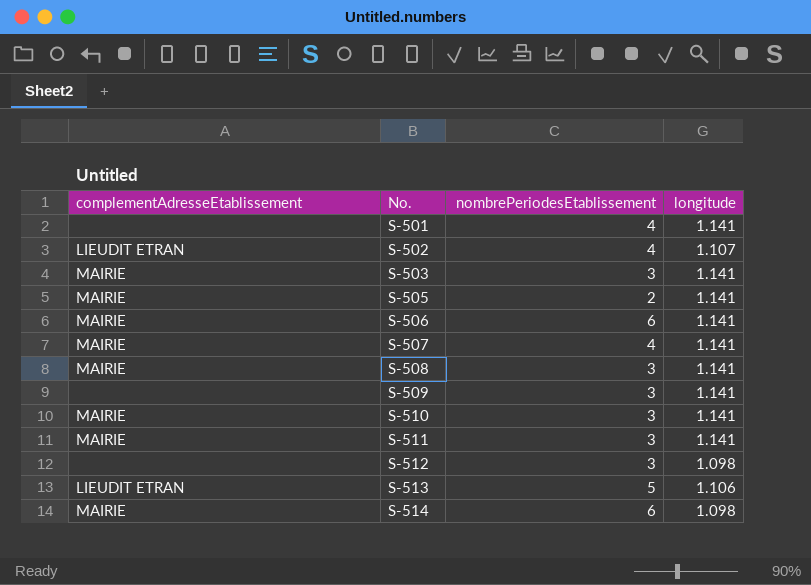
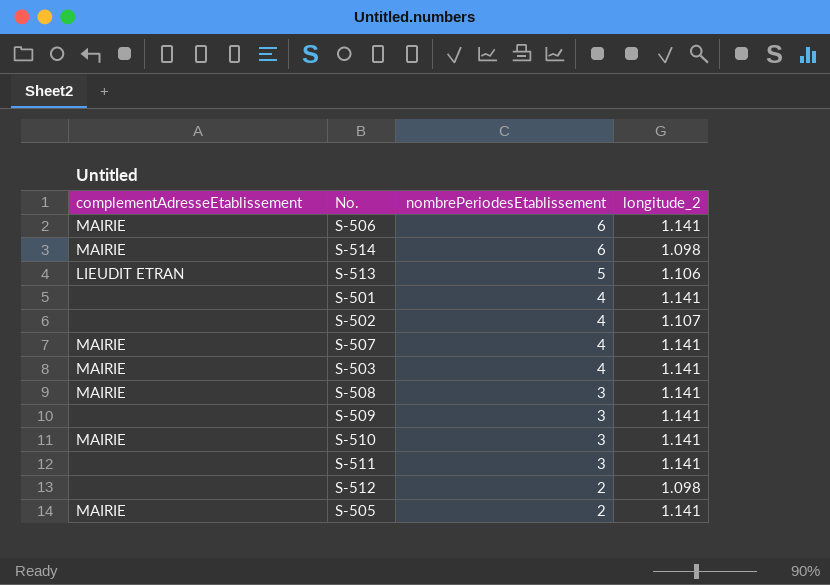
row order: No. ascending -> nombrePeriodesEtablissement descending
column name: longitude -> longitude_2
S-502 | complementAdresseEtablissement: LIEUDIT ETRAN -> none
S-503 | nombrePeriodesEtablissement: 3 -> 4
S-511 | complementAdresseEtablissement: MAIRIE -> none
S-512 | nombrePeriodesEtablissement: 3 -> 2

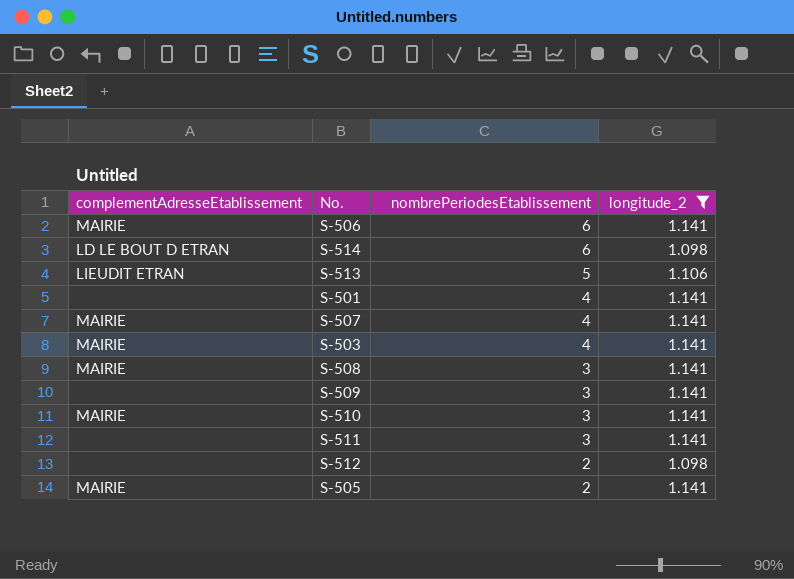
filter: none -> longitude_2 != 1.107
S-514 | complementAdresseEtablissement: MAIRIE -> LD LE BOUT D ETRAN

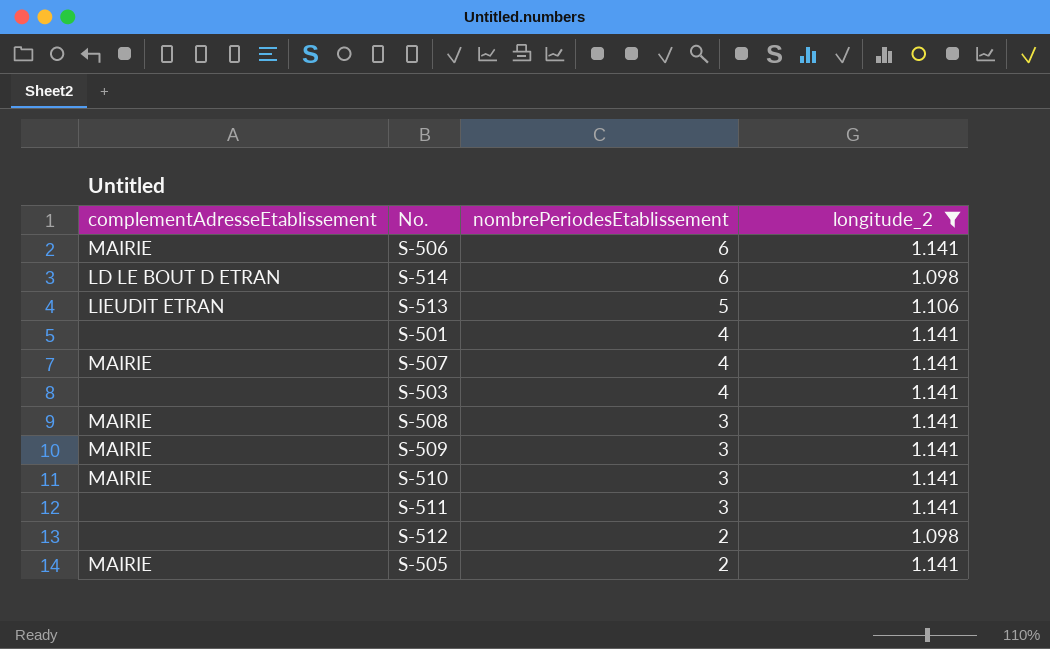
S-503 | complementAdresseEtablissement: MAIRIE -> none
S-509 | complementAdresseEtablissement: none -> MAIRIE

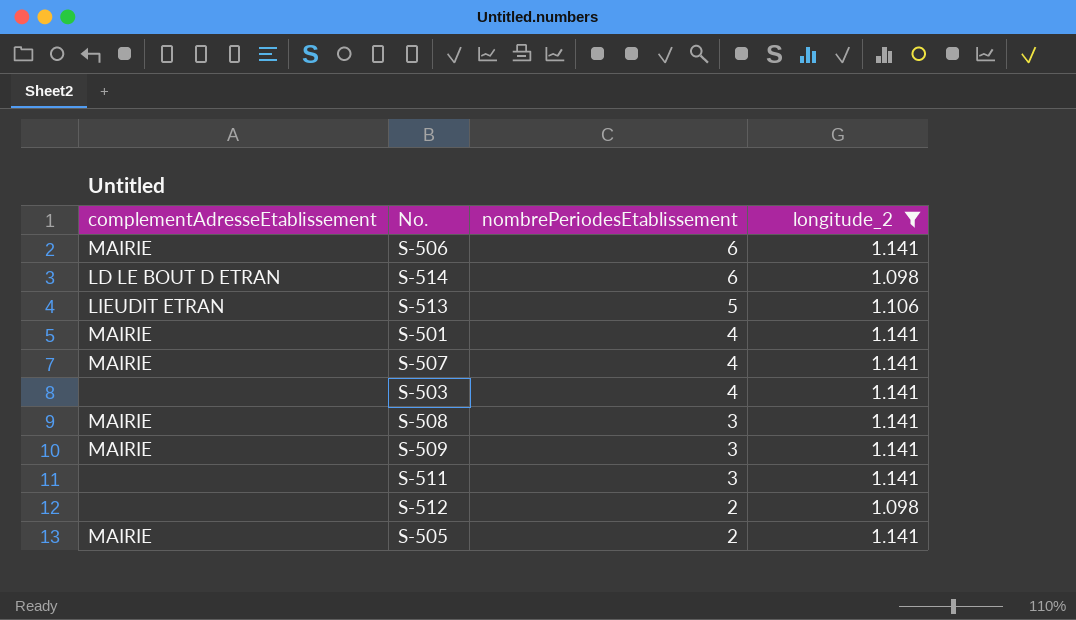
row S-510: MAIRIE | 3 | 1.141 -> none
S-501 | complementAdresseEtablissement: none -> MAIRIE

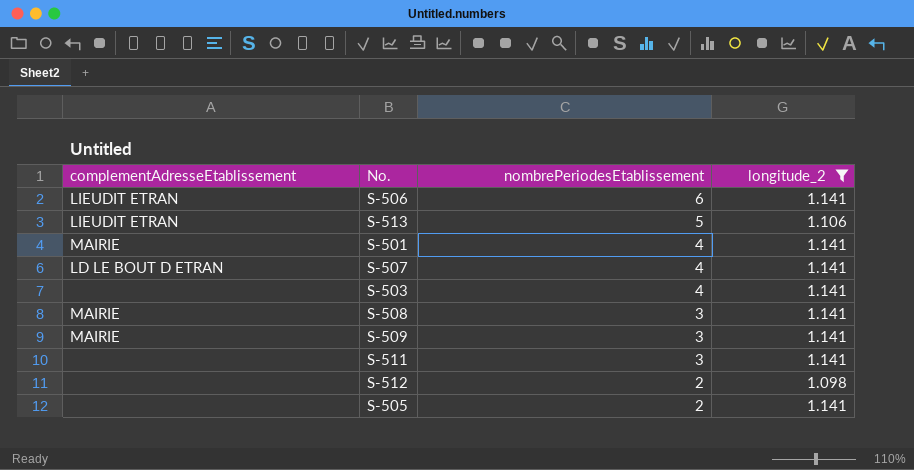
row S-514: LD LE BOUT D ETRAN | 6 | 1.098 -> none
S-506 | complementAdresseEtablissement: MAIRIE -> LIEUDIT ETRAN
S-507 | complementAdresseEtablissement: MAIRIE -> LD LE BOUT D ETRAN
S-505 | complementAdresseEtablissement: MAIRIE -> none

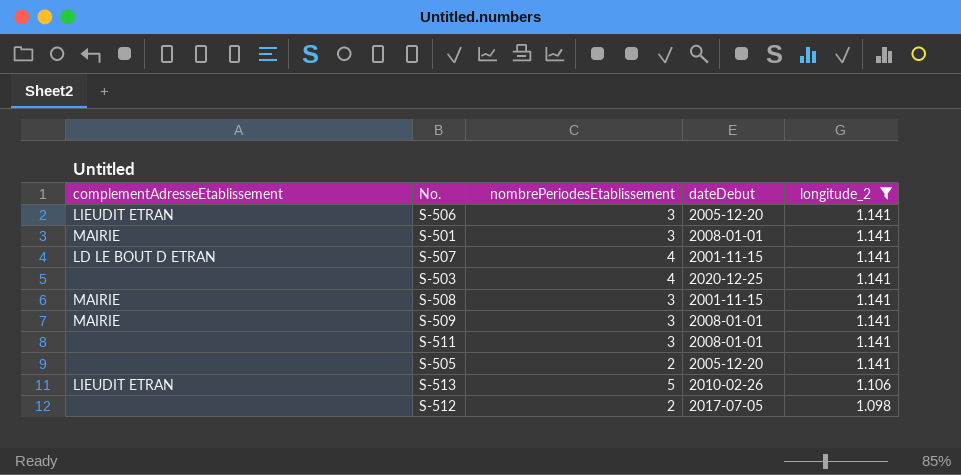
row order: nombrePeriodesEtablissement descending -> longitude_2 descending
column dateDebut | position: none -> 4
S-506 | nombrePeriodesEtablissement: 6 -> 3
S-501 | nombrePeriodesEtablissement: 4 -> 3

